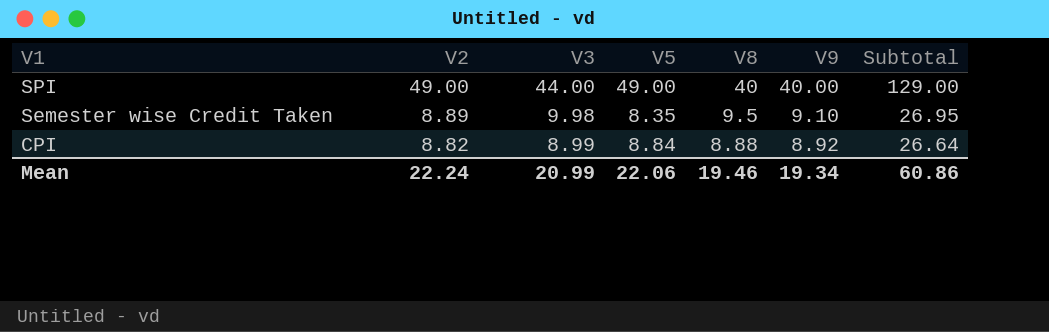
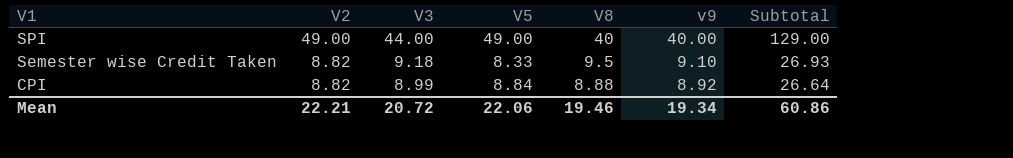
column name: V9 -> v9
Semester wise Credit Taken | V2: 8.89 -> 8.82
Semester wise Credit Taken | V3: 9.98 -> 9.18
Semester wise Credit Taken | V5: 8.35 -> 8.33
Semester wise Credit Taken | Subtotal: 26.95 -> 26.93
Mean | V2: 22.24 -> 22.21
Mean | V3: 20.99 -> 20.72

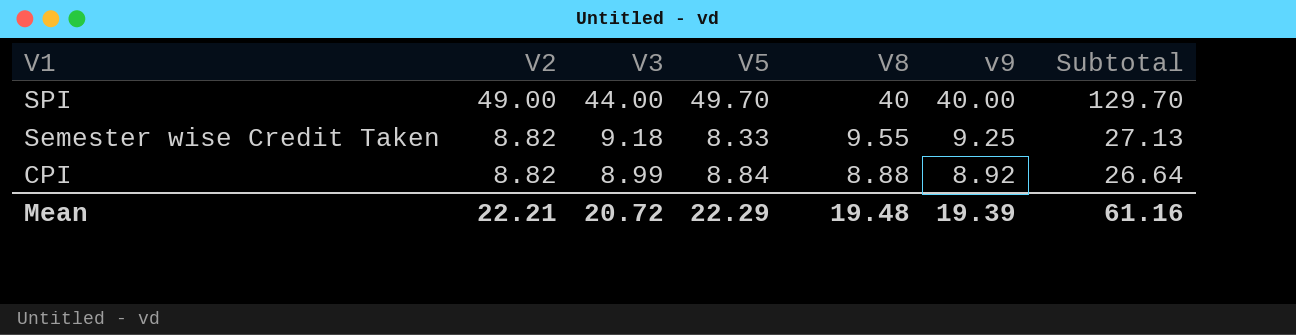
SPI | V5: 49.00 -> 49.70
SPI | Subtotal: 129.00 -> 129.70
Semester wise Credit Taken | V8: 9.5 -> 9.55
Semester wise Credit Taken | v9: 9.10 -> 9.25
Semester wise Credit Taken | Subtotal: 26.93 -> 27.13
Mean | V5: 22.06 -> 22.29
Mean | V8: 19.46 -> 19.48
Mean | v9: 19.34 -> 19.39
Mean | Subtotal: 60.86 -> 61.16

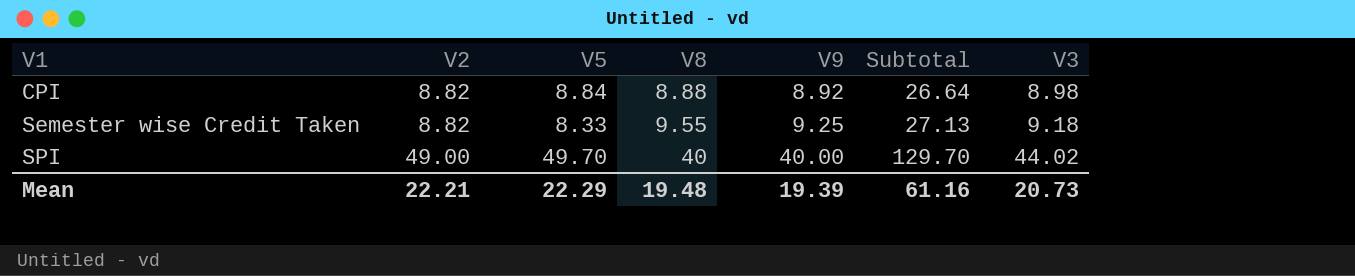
row order: V1 descending -> V1 ascending
column name: v9 -> V9
column V3 | position: 3 -> 7
CPI | V3: 8.99 -> 8.98
SPI | V3: 44.00 -> 44.02
Mean | V3: 20.72 -> 20.73

